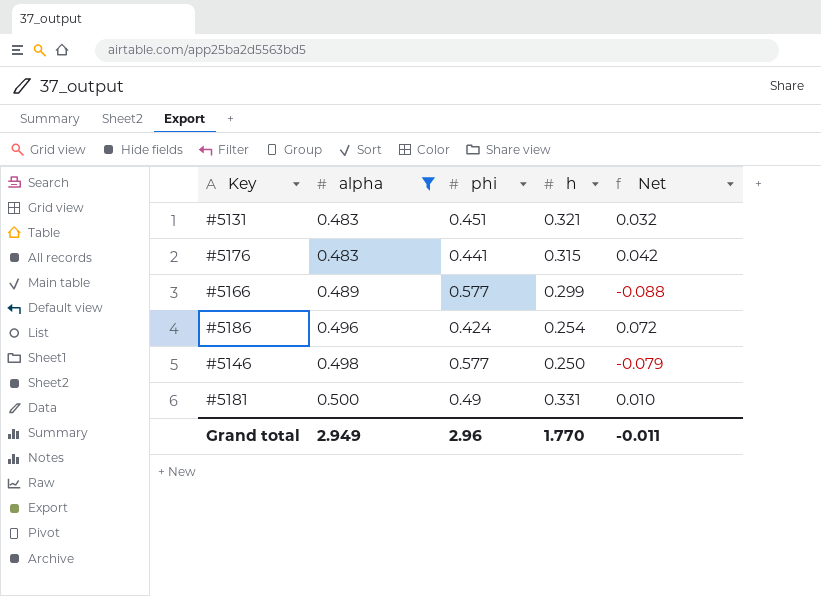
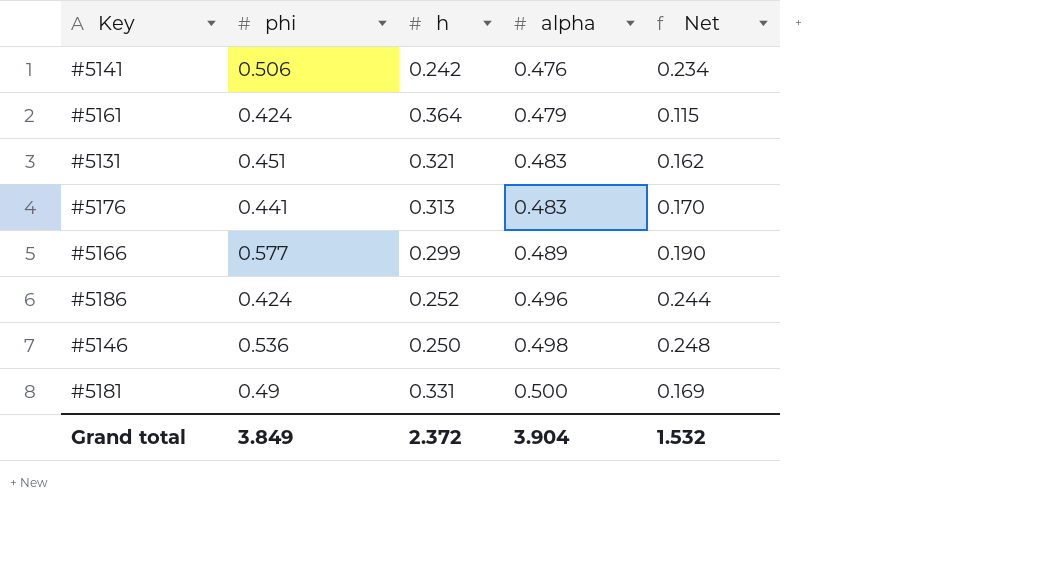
filter: alpha >= 0.483 -> none
column alpha | position: 2 -> 4
column Net | formula: [alpha] - [phi] -> [alpha] - [h]
#5176 | h: 0.315 -> 0.313
#5186 | h: 0.254 -> 0.252
#5146 | phi: 0.577 -> 0.536
Grand total | phi: 2.96 -> 3.849
Grand total | h: 1.770 -> 2.372
Grand total | alpha: 2.949 -> 3.904
Grand total | Net: -0.011 -> 1.532

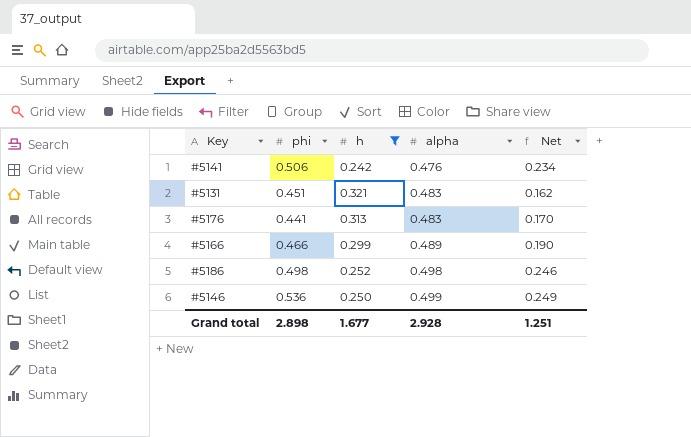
filter: none -> h <= 0.321
#5166 | phi: 0.577 -> 0.466
#5186 | phi: 0.424 -> 0.498
#5186 | alpha: 0.496 -> 0.498
#5186 | Net: 0.244 -> 0.246
#5146 | alpha: 0.498 -> 0.499
#5146 | Net: 0.248 -> 0.249
Grand total | phi: 3.849 -> 2.898
Grand total | h: 2.372 -> 1.677
Grand total | alpha: 3.904 -> 2.928
Grand total | Net: 1.532 -> 1.251

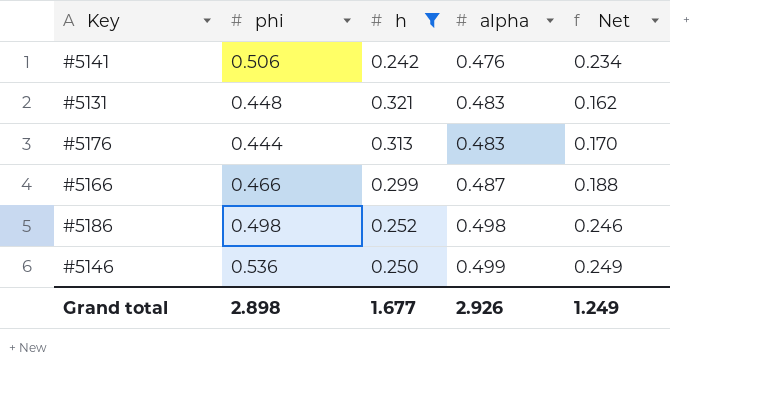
#5131 | phi: 0.451 -> 0.448
#5176 | phi: 0.441 -> 0.444
#5166 | alpha: 0.489 -> 0.487
#5166 | Net: 0.190 -> 0.188
Grand total | alpha: 2.928 -> 2.926
Grand total | Net: 1.251 -> 1.249

